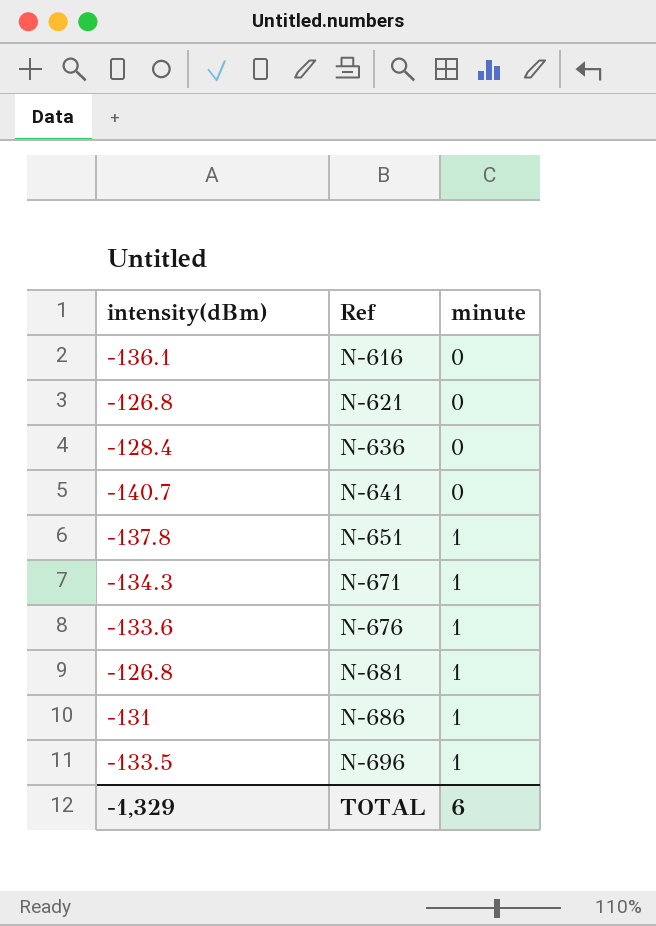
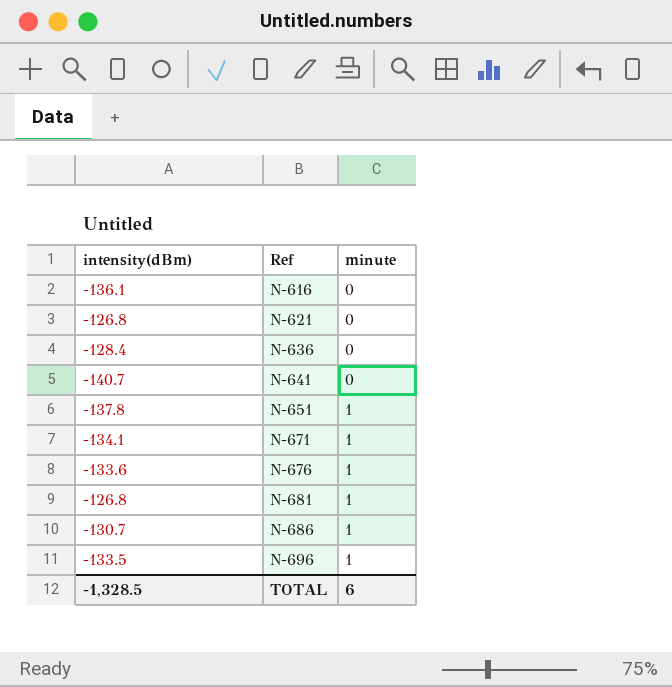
N-671 | intensity(dBm): -134.3 -> -134.1
N-686 | intensity(dBm): -131 -> -130.7
TOTAL | intensity(dBm): -1,329 -> -1,328.5

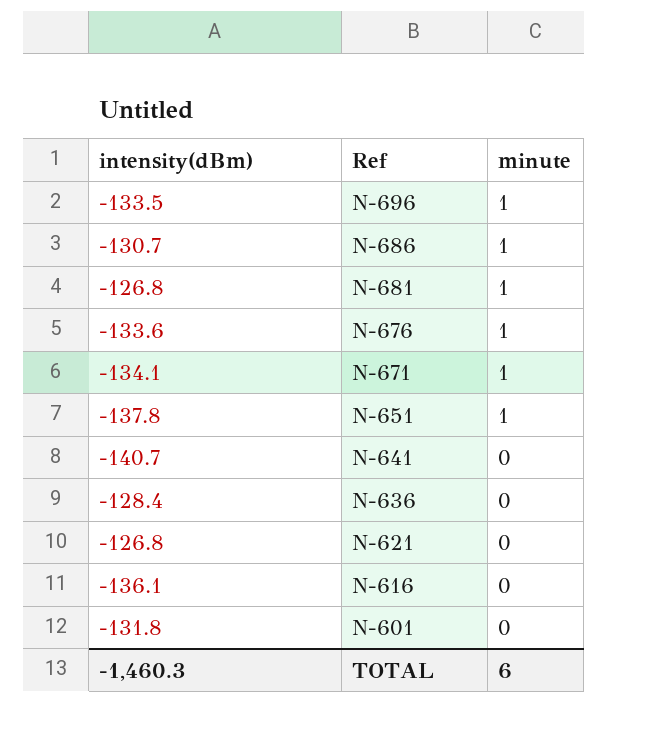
row order: Ref ascending -> Ref descending
row N-601: none -> -131.8 | 0
TOTAL | intensity(dBm): -1,328.5 -> -1,460.3

